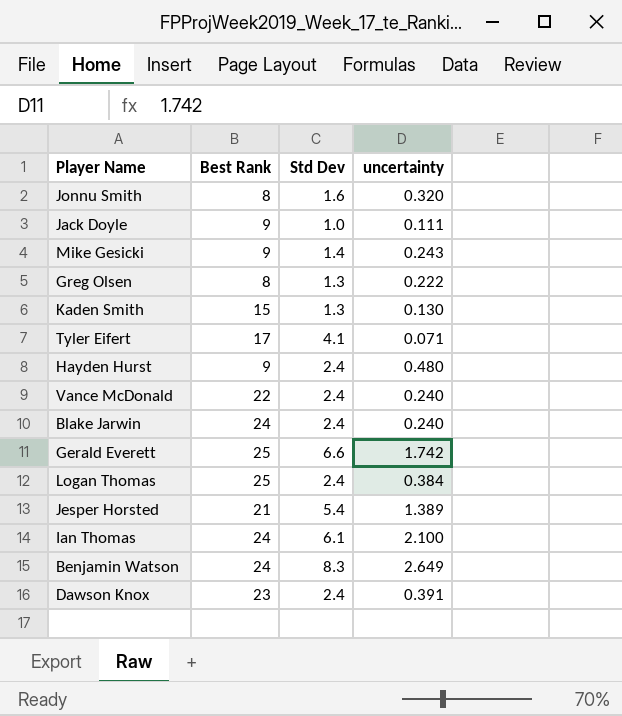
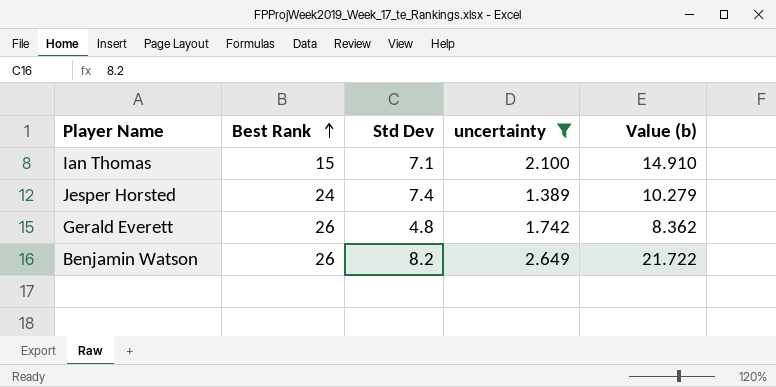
filter: none -> uncertainty >= 1.389
row order: none -> Best Rank ascending
column Value (b) | formula: none -> [Std Dev] * [uncertainty]
Ian Thomas | Best Rank: 24 -> 15
Ian Thomas | Std Dev: 6.1 -> 7.1
Jesper Horsted | Best Rank: 21 -> 24
Jesper Horsted | Std Dev: 5.4 -> 7.4
Gerald Everett | Best Rank: 25 -> 26
Gerald Everett | Std Dev: 6.6 -> 4.8
Benjamin Watson | Best Rank: 24 -> 26
Benjamin Watson | Std Dev: 8.3 -> 8.2

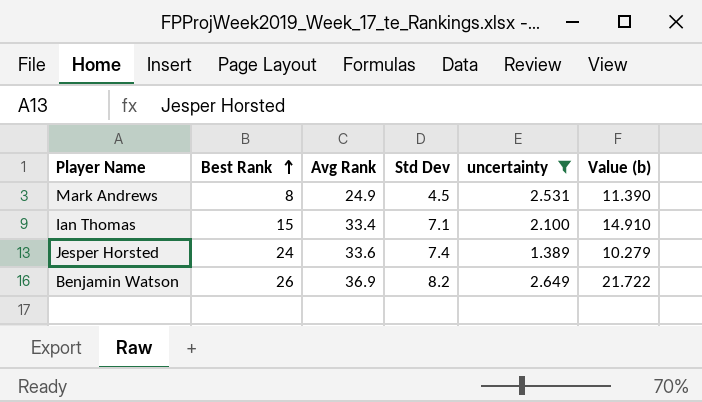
column Avg Rank | position: none -> 3
row Gerald Everett: 26 | 4.8 | 1.742 | 8.362 -> none
row Mark Andrews: none -> 8 | 24.9 | 4.5 | 2.531 | 11.390

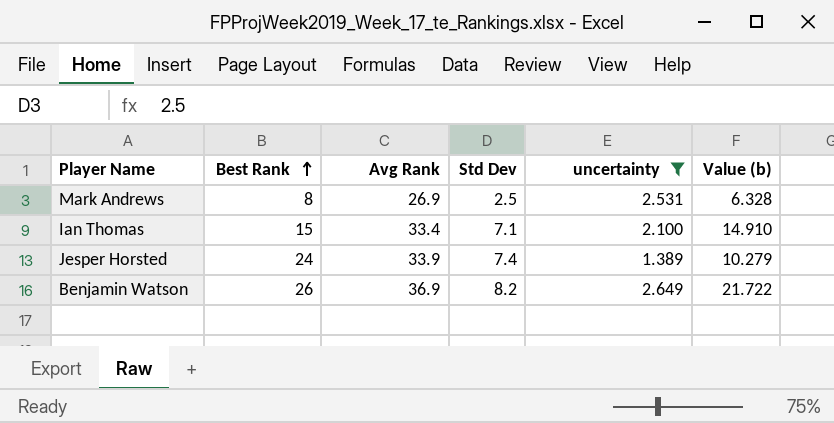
Mark Andrews | Avg Rank: 24.9 -> 26.9
Mark Andrews | Std Dev: 4.5 -> 2.5
Mark Andrews | Value (b): 11.390 -> 6.328
Jesper Horsted | Avg Rank: 33.6 -> 33.9

